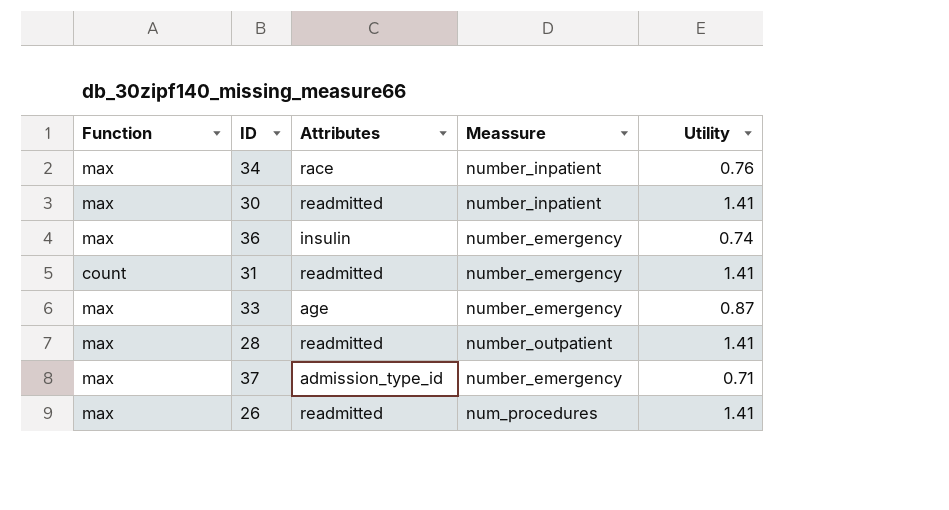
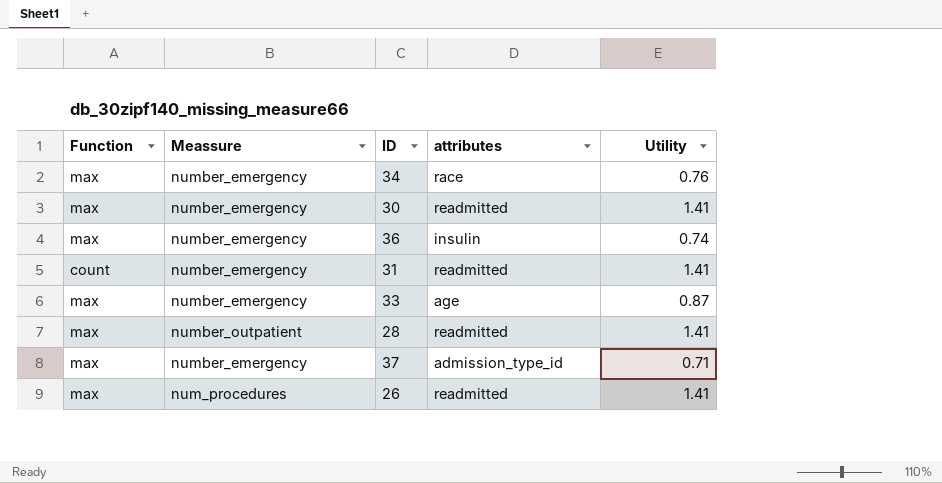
column Meassure | position: 4 -> 2
column name: Attributes -> attributes
34 | Meassure: number_inpatient -> number_emergency
30 | Meassure: number_inpatient -> number_emergency

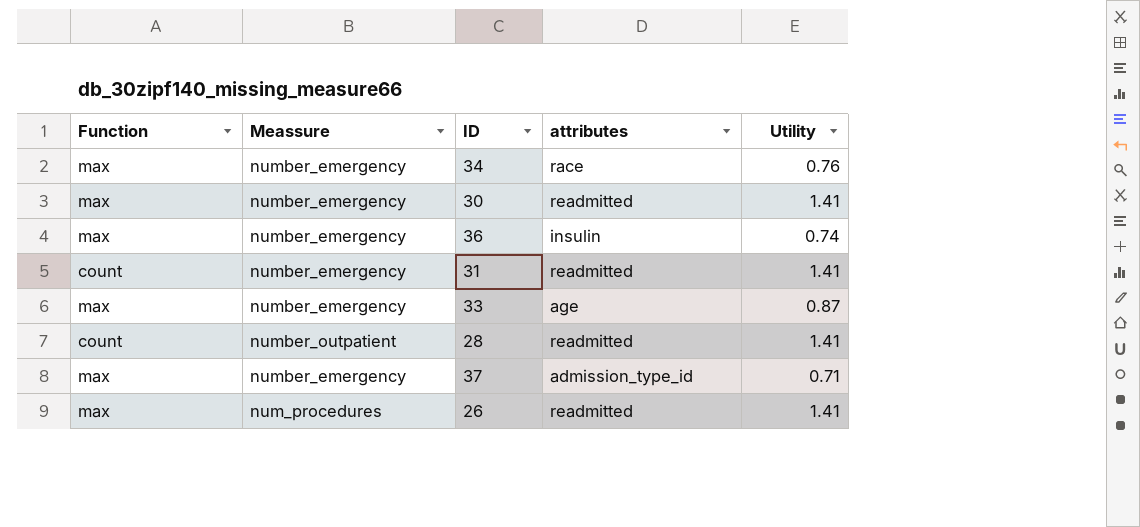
28 | Function: max -> count

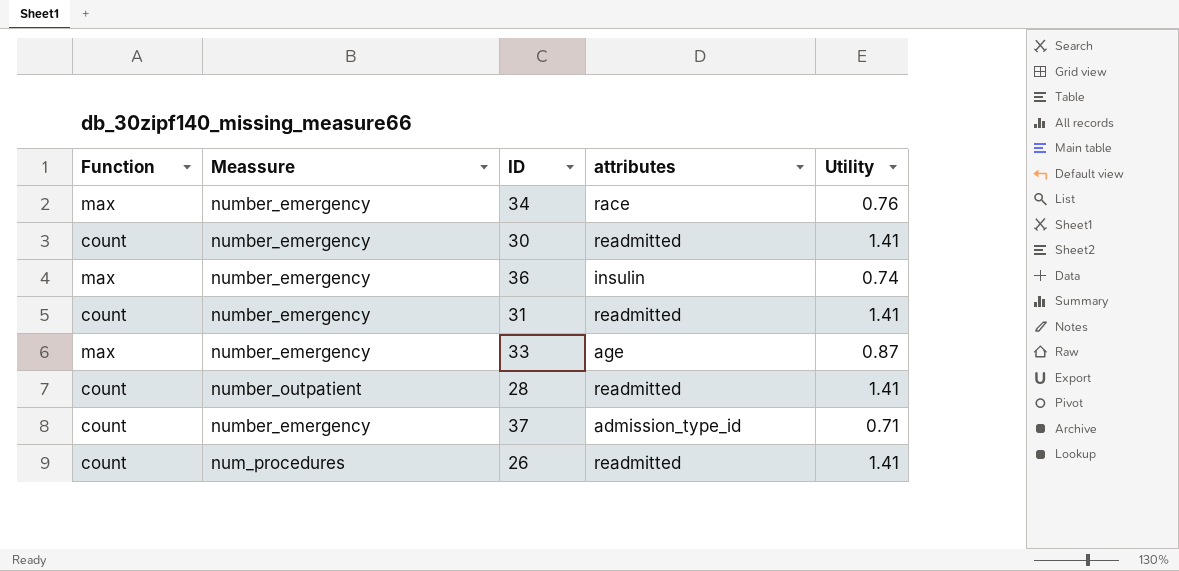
30 | Function: max -> count
37 | Function: max -> count
26 | Function: max -> count

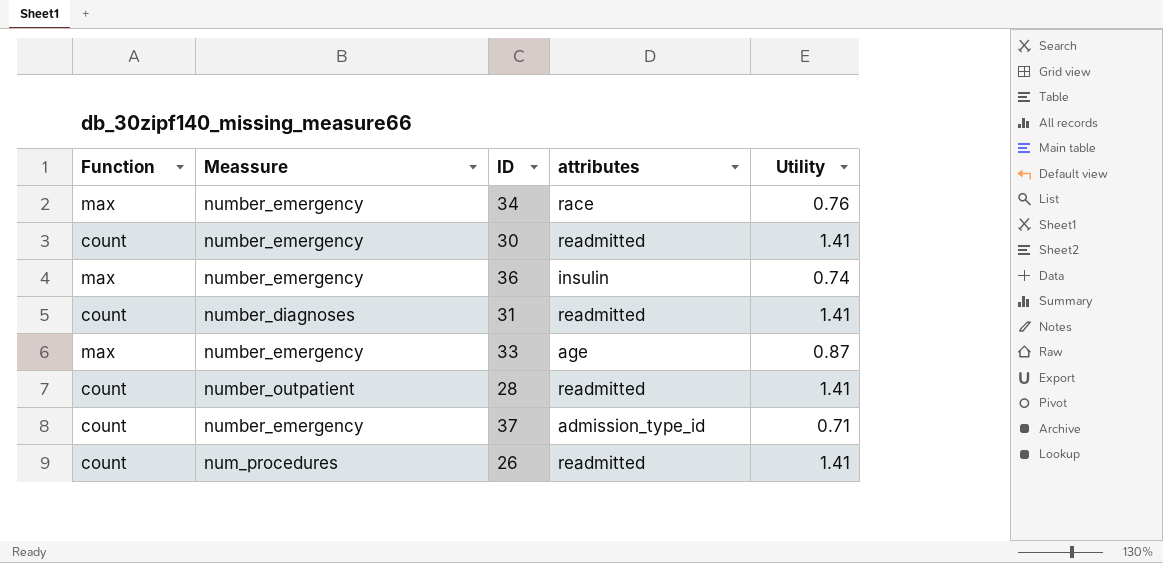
31 | Meassure: number_emergency -> number_diagnoses

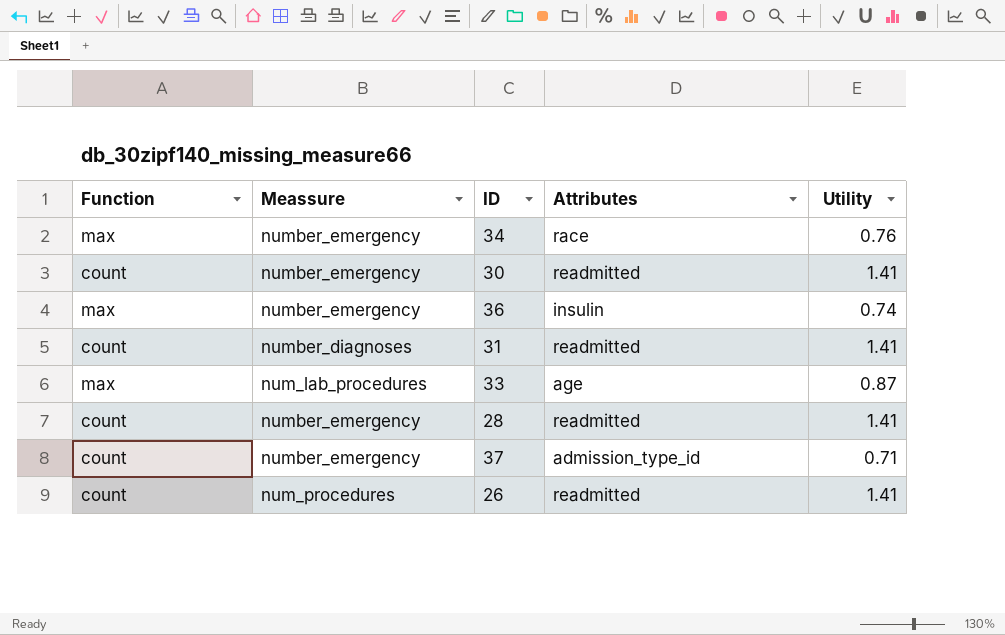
column name: attributes -> Attributes
33 | Meassure: number_emergency -> num_lab_procedures
28 | Meassure: number_outpatient -> number_emergency

